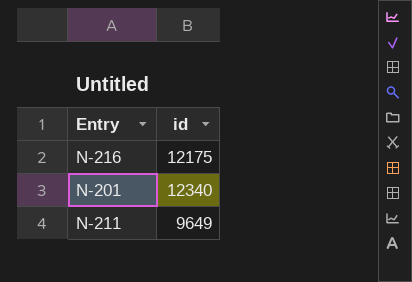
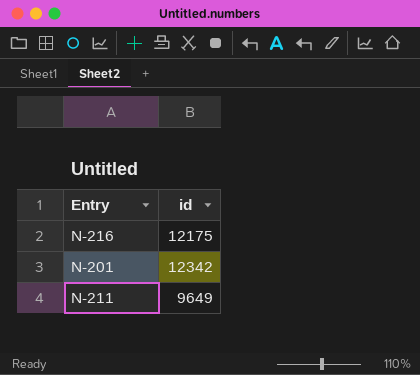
N-201 | id: 12340 -> 12342

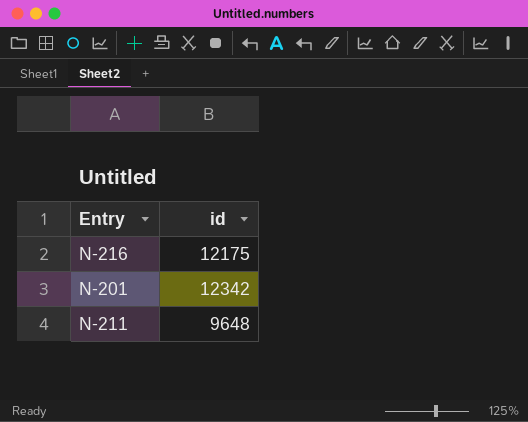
N-211 | id: 9649 -> 9648

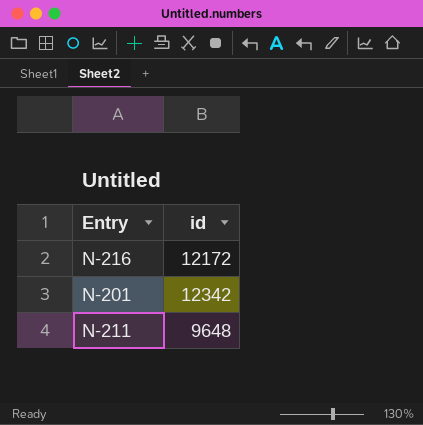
N-216 | id: 12175 -> 12172

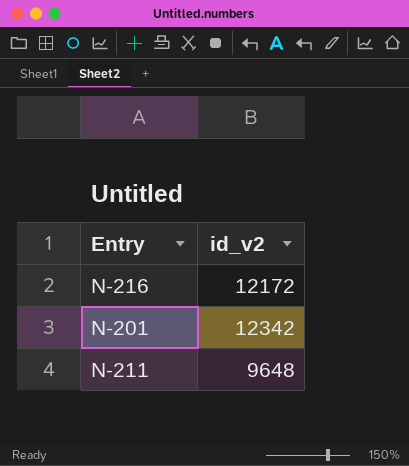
column name: id -> id_v2

